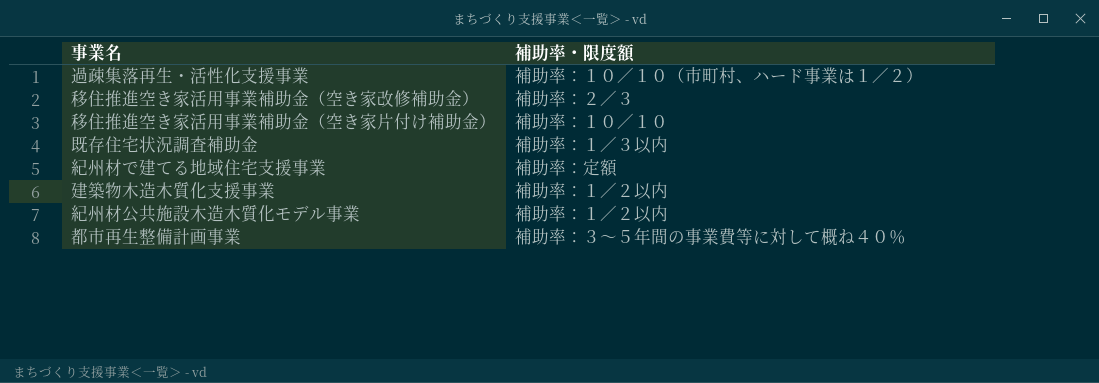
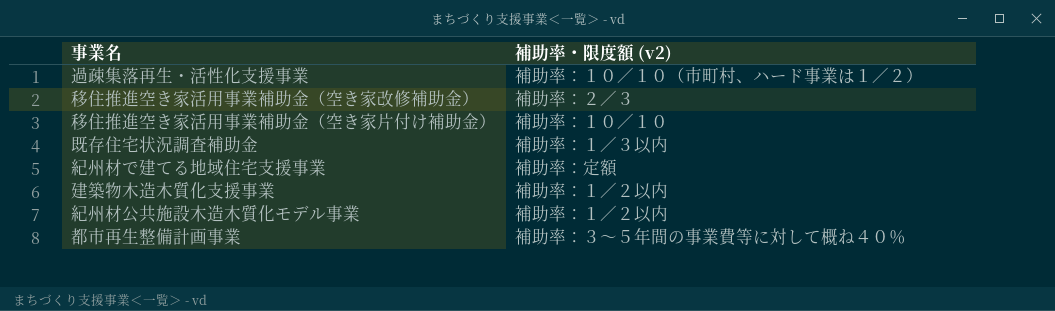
column name: 補助率・限度額 -> 補助率・限度額 (v2)

